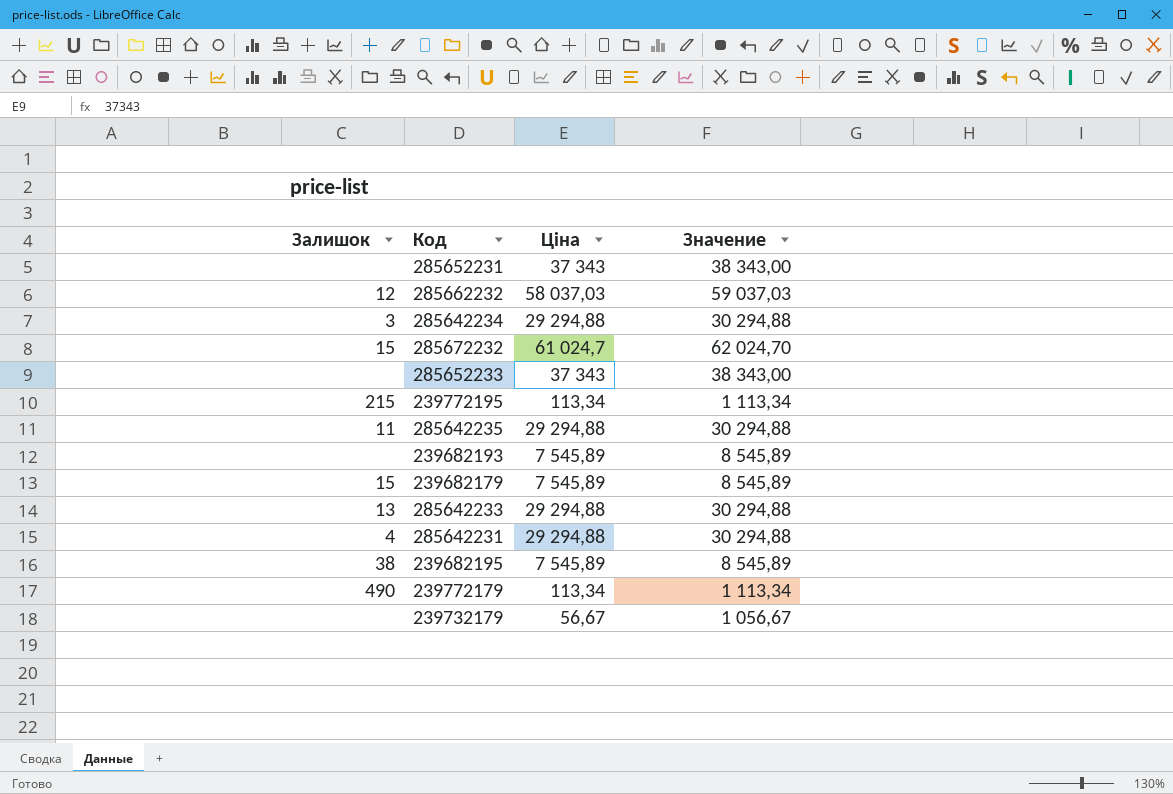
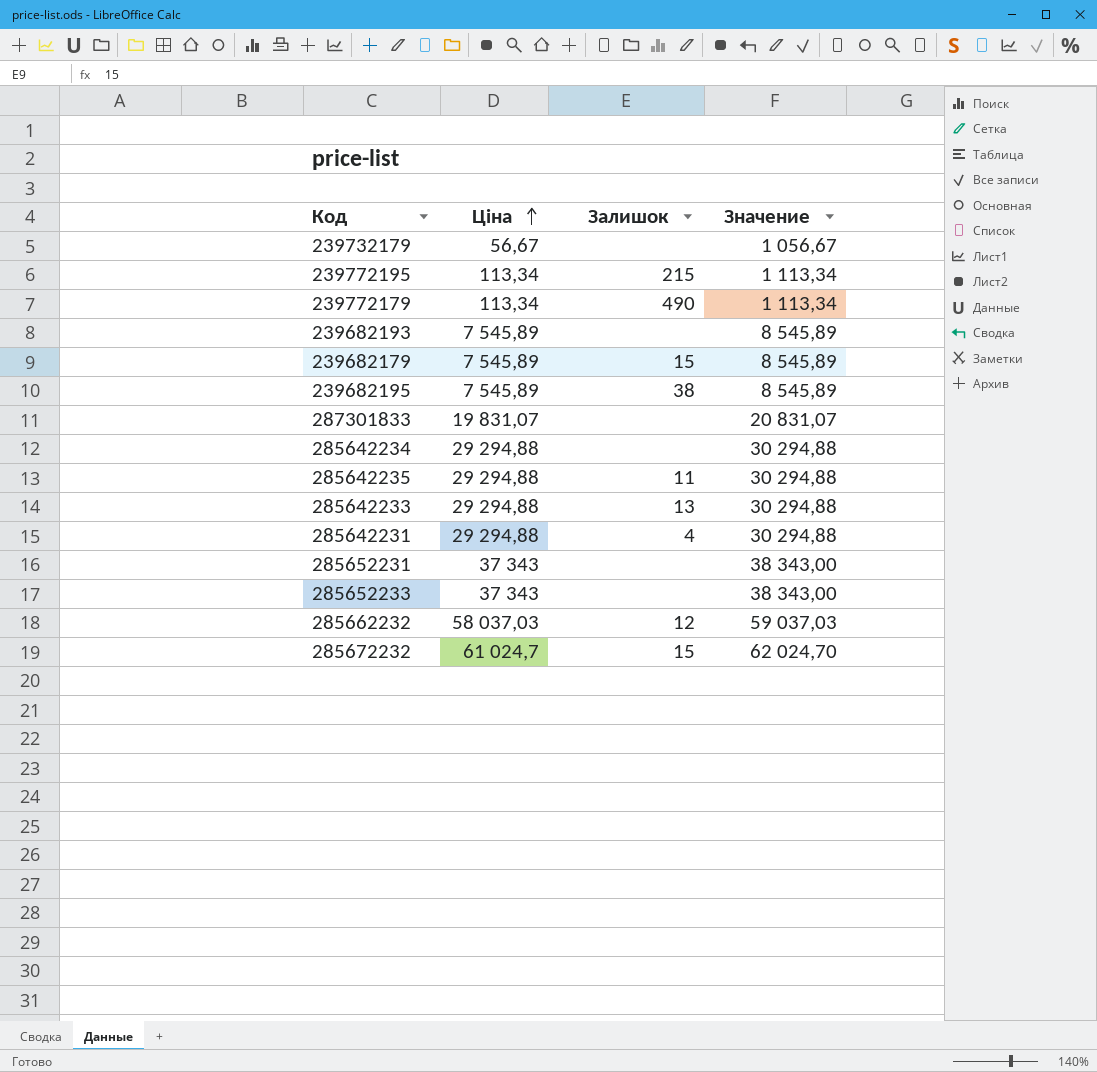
row order: none -> Ціна ascending
column Залишок | position: 1 -> 3
row 287301833: none -> 19 831,07 | none | 20 831,07
285642234 | Залишок: 3 -> none

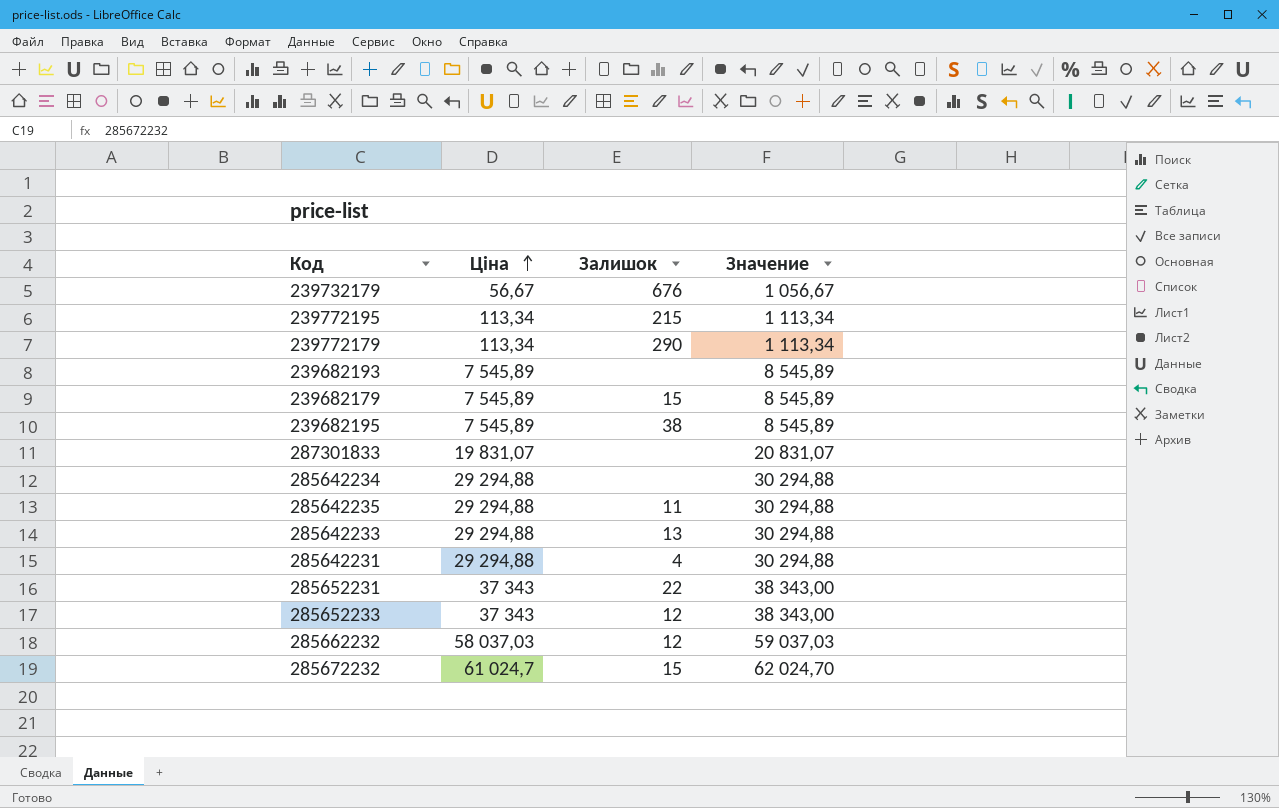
239732179 | Залишок: none -> 676
239772179 | Залишок: 490 -> 290
285652231 | Залишок: none -> 22
285652233 | Залишок: none -> 12

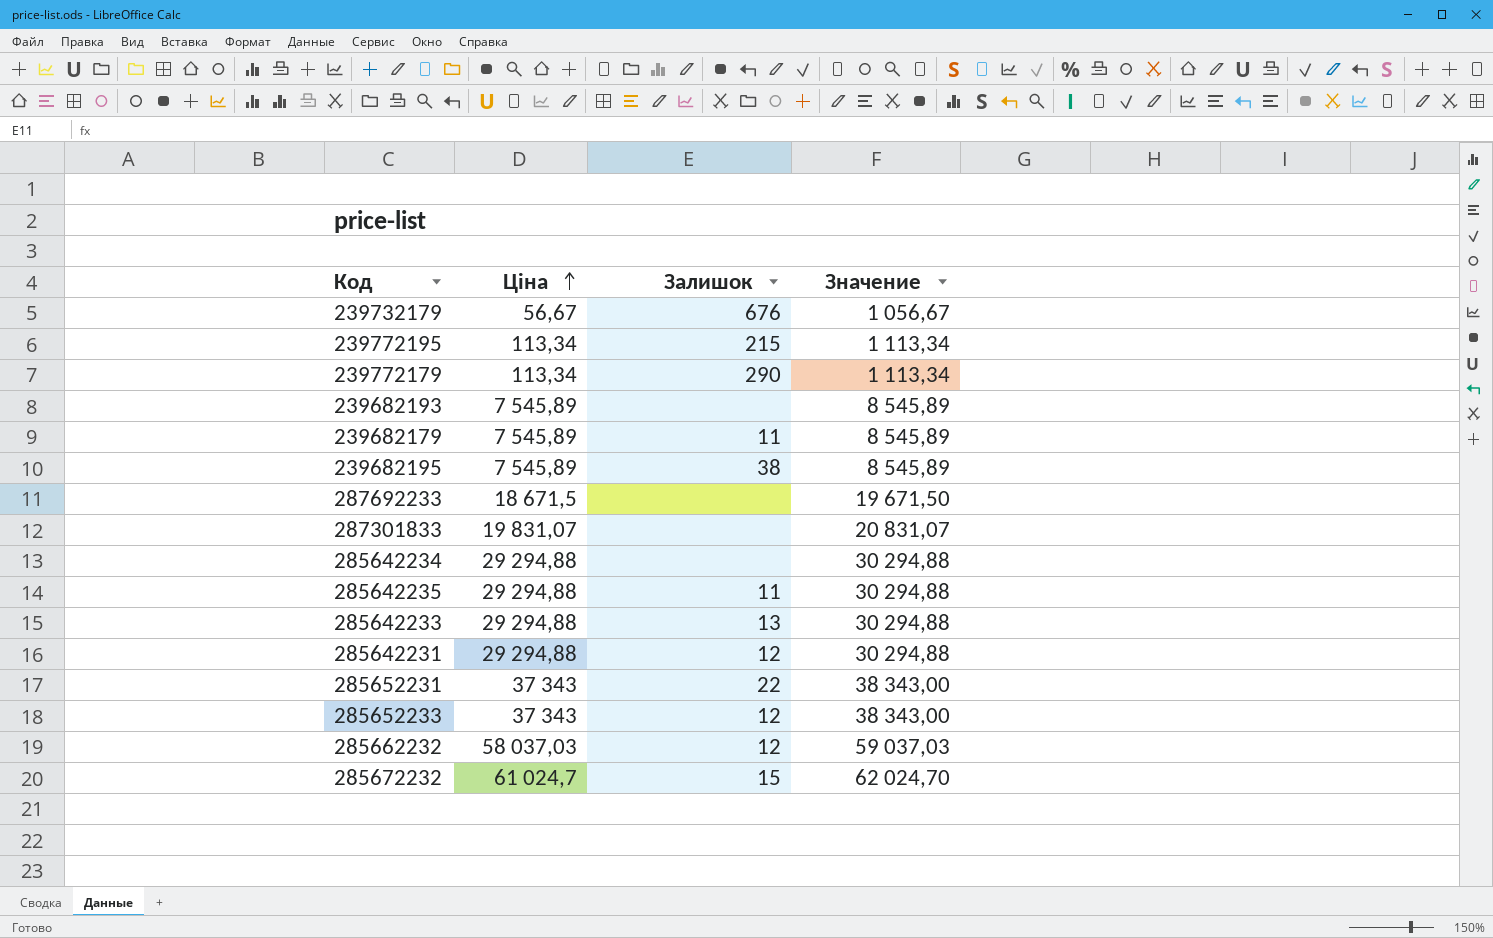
239682179 | Залишок: 15 -> 11
row 287692233: none -> 18 671,5 | none | 19 671,50
285642231 | Залишок: 4 -> 12

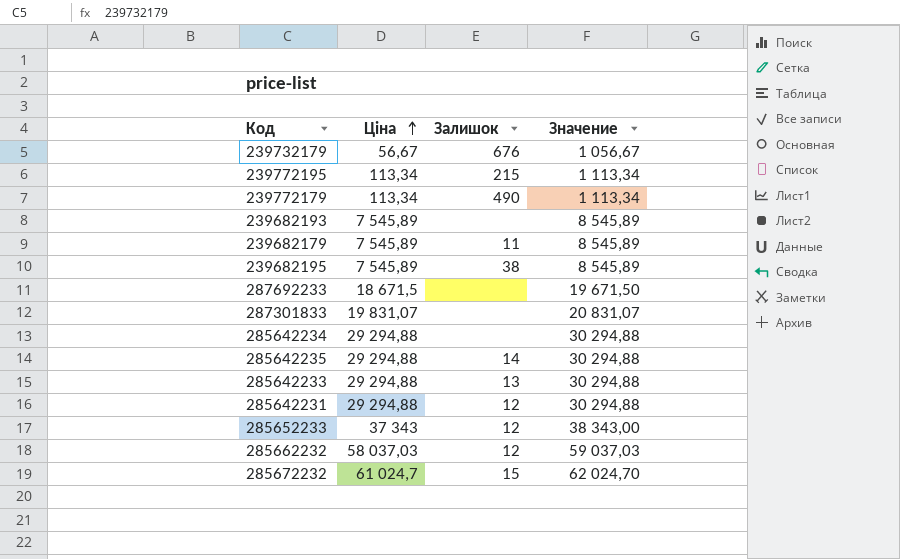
row 285652231: 37 343 | 22 | 38 343,00 -> none
239772179 | Залишок: 290 -> 490
285642235 | Залишок: 11 -> 14

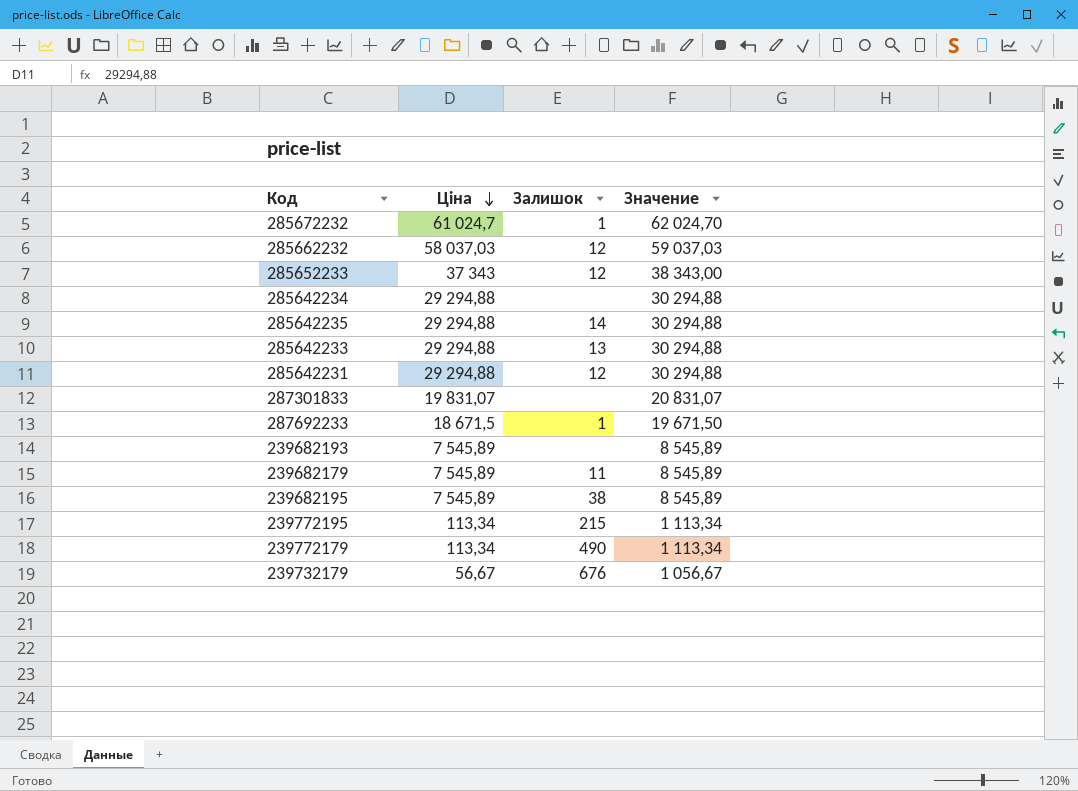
row order: Ціна ascending -> Ціна descending
285672232 | Залишок: 15 -> 1
287692233 | Залишок: none -> 1

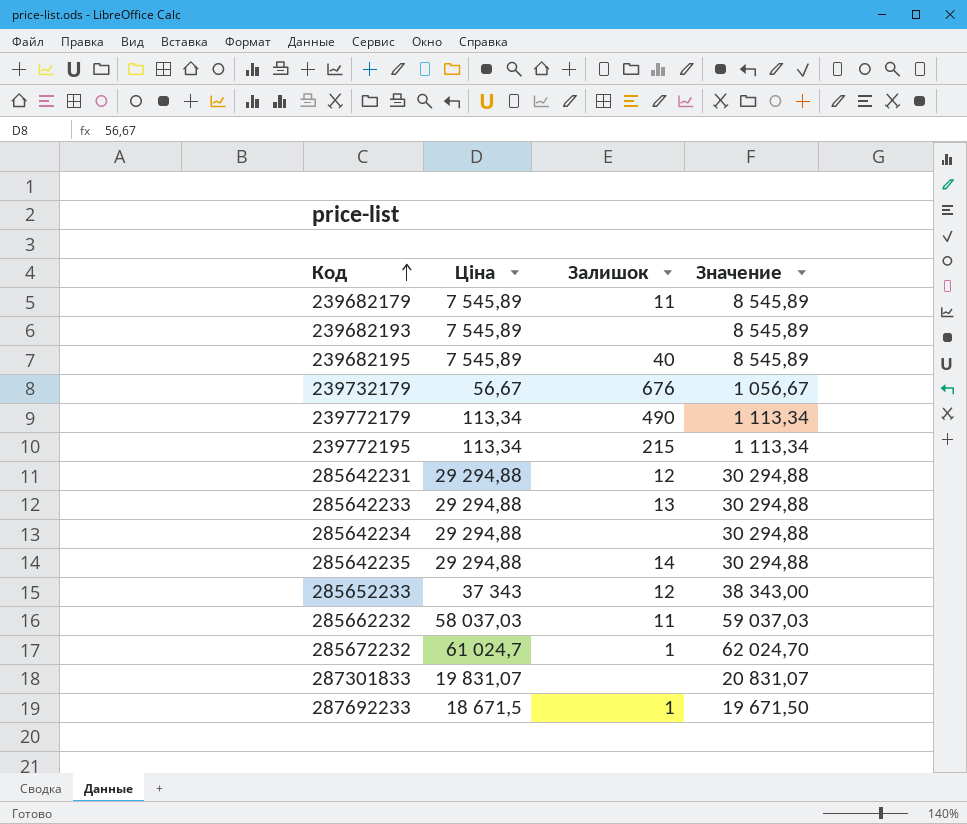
row order: Ціна descending -> Код ascending
239682195 | Залишок: 38 -> 40
285662232 | Залишок: 12 -> 11

